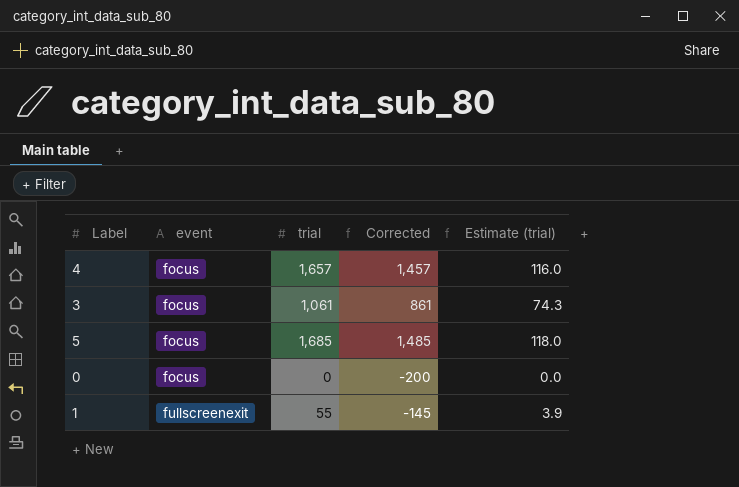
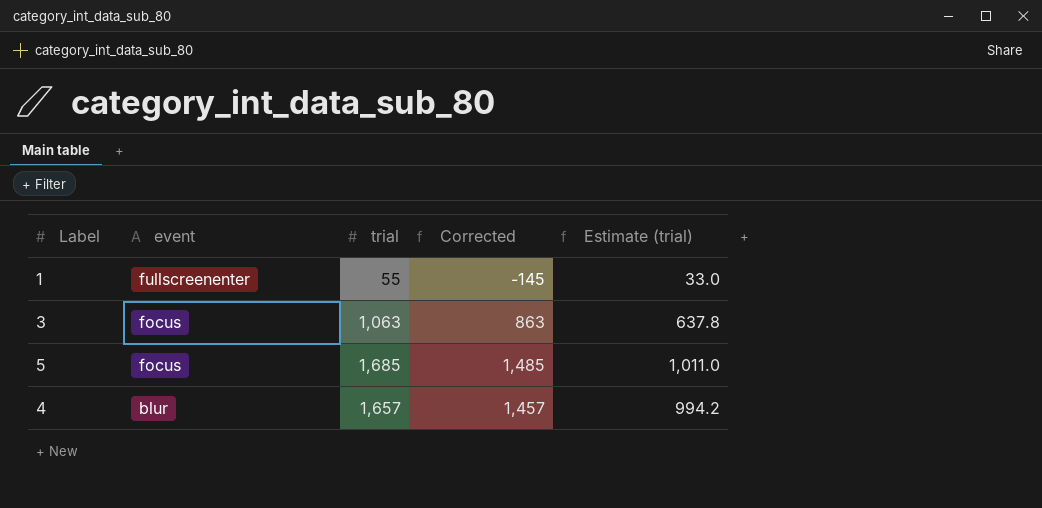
row order: event ascending -> event descending
column Estimate (trial) | formula: [trial] * 0.07 -> [trial] * 0.6
row 0: focus | 0 | -200 | 0.0 -> none
1 | event: fullscreenexit -> fullscreenenter
3 | trial: 1,061 -> 1,063
3 | Corrected: 861 -> 863
4 | event: focus -> blur

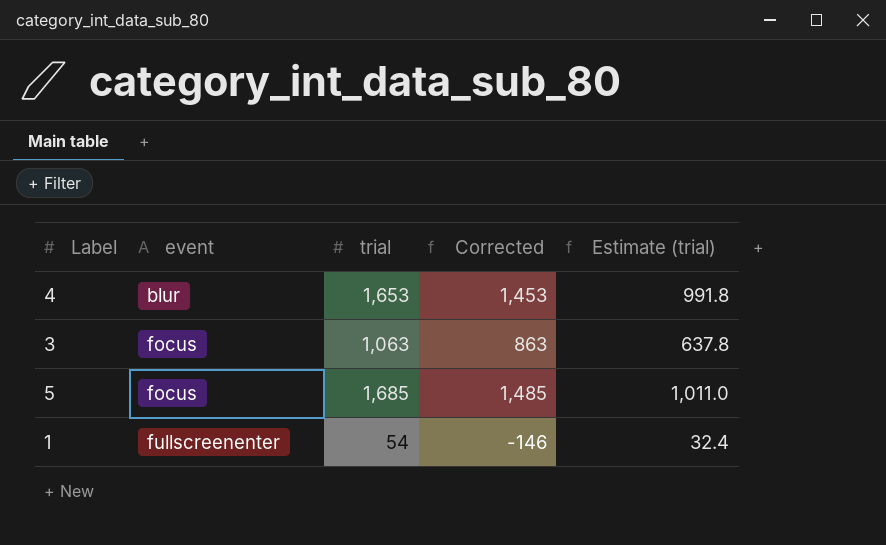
row order: event descending -> event ascending
4 | trial: 1,657 -> 1,653
4 | Corrected: 1,457 -> 1,453
4 | Estimate (trial): 994.2 -> 991.8
1 | trial: 55 -> 54
1 | Corrected: -145 -> -146
1 | Estimate (trial): 33.0 -> 32.4

